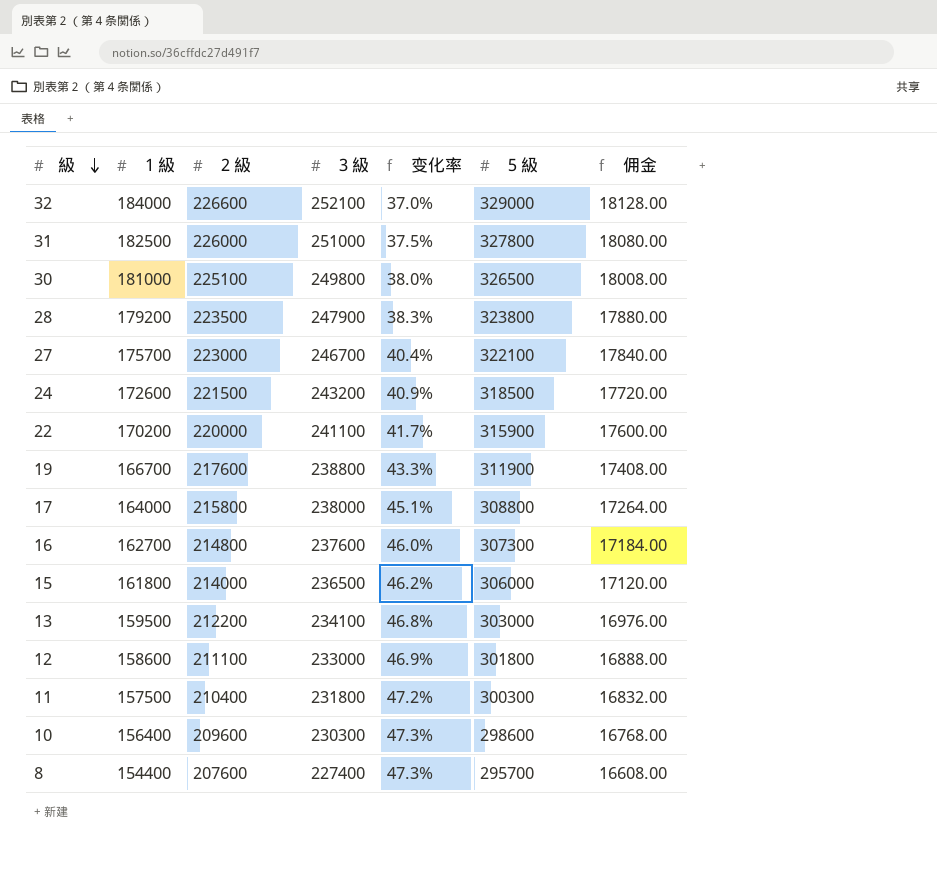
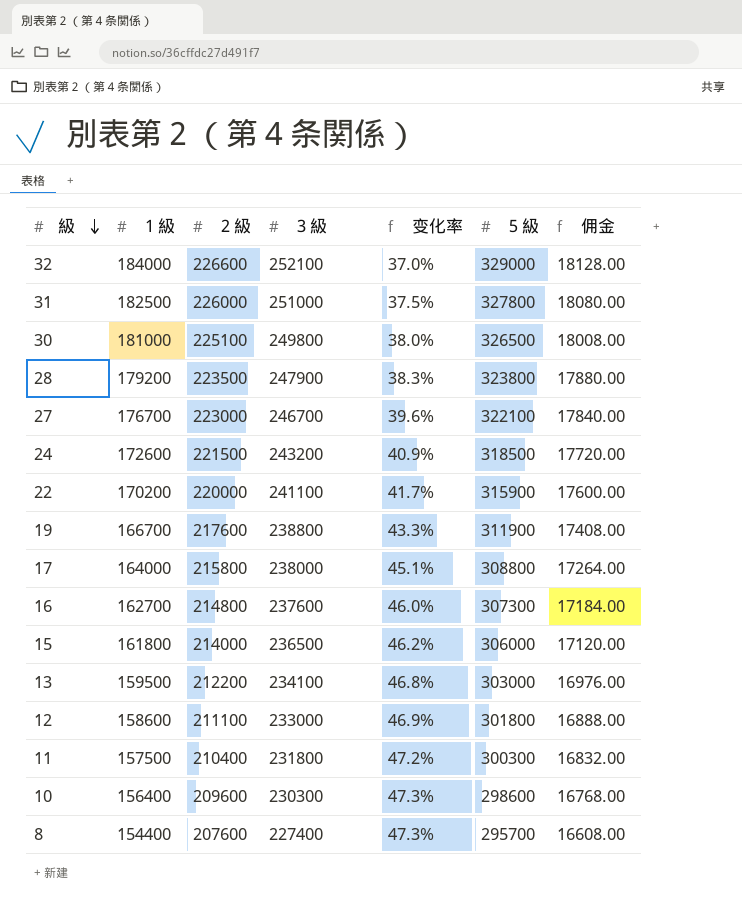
27 | １級: 175700 -> 176700
27 | 变化率: 40.4% -> 39.6%

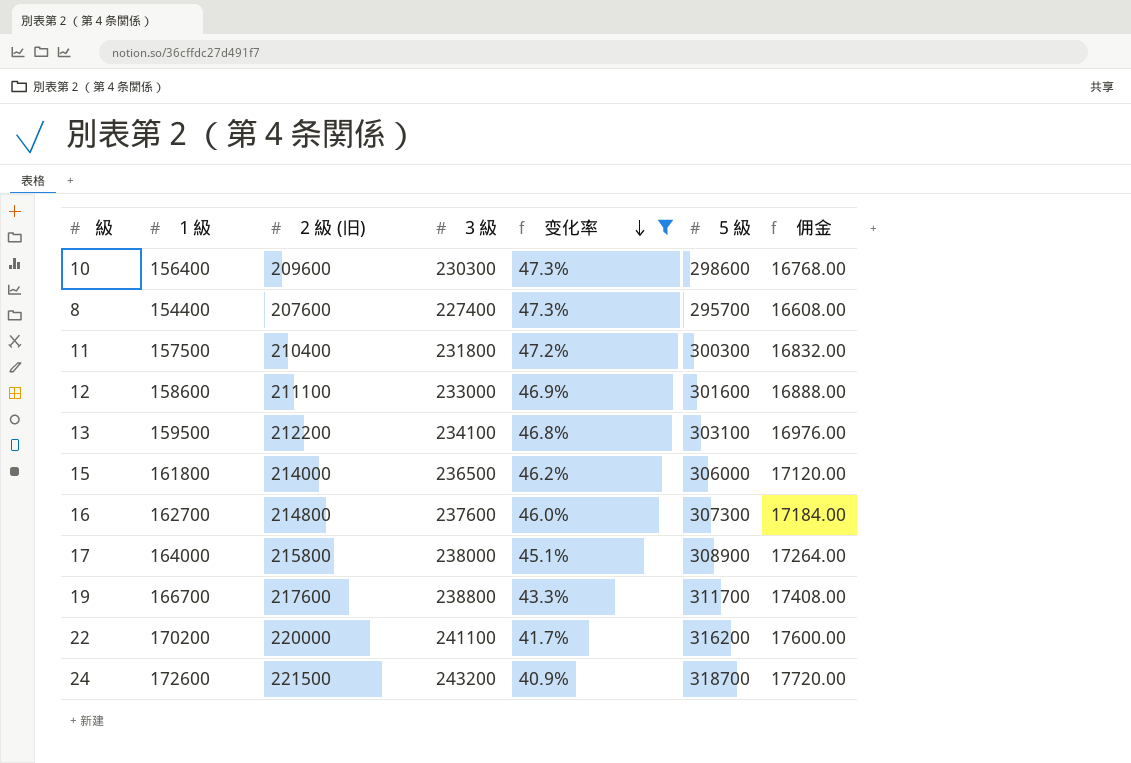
filter: none -> 变化率 >= 40.9%
row order: 級 descending -> 变化率 descending
column name: ２級 -> ２級 (旧)
12 | ５級: 301800 -> 301600
13 | ５級: 303000 -> 303100
17 | ５級: 308800 -> 308900
19 | ５級: 311900 -> 311700
22 | ５級: 315900 -> 316200
24 | ５級: 318500 -> 318700

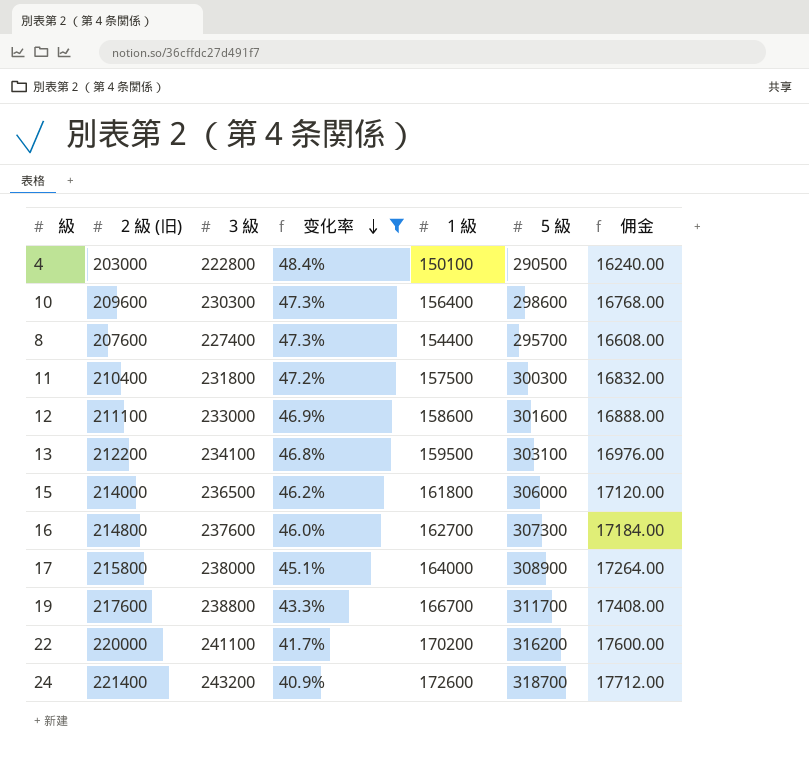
column １級 | position: 2 -> 5
row 4: none -> 203000 | 222800 | 48.4% | 150100 | 290500 | 16240.00
24 | ２級 (旧): 221500 -> 221400
24 | 佣金: 17720.00 -> 17712.00

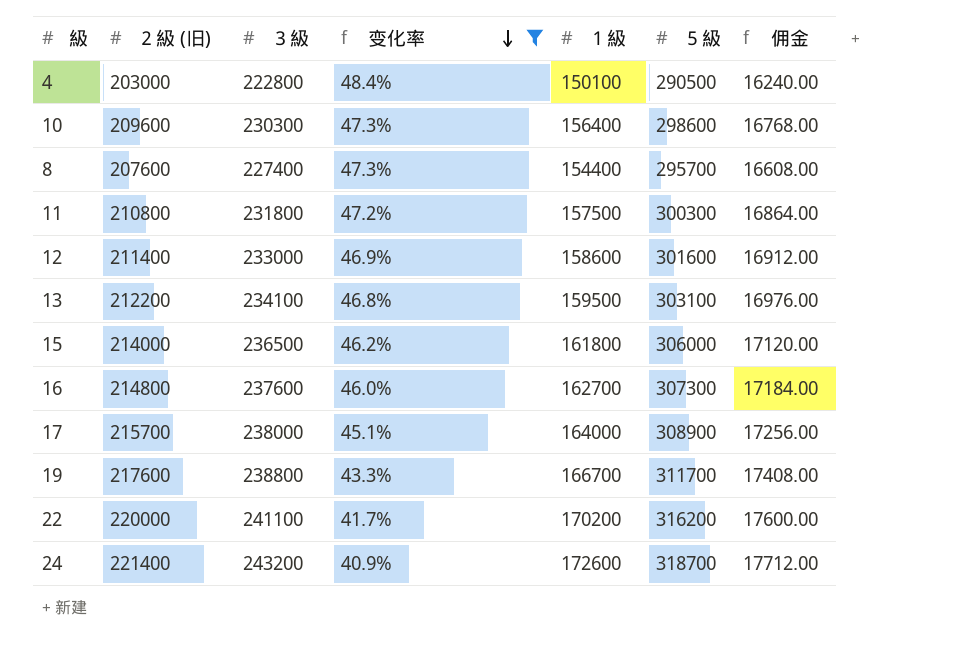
11 | ２級 (旧): 210400 -> 210800
11 | 佣金: 16832.00 -> 16864.00
12 | ２級 (旧): 211100 -> 211400
12 | 佣金: 16888.00 -> 16912.00
17 | ２級 (旧): 215800 -> 215700
17 | 佣金: 17264.00 -> 17256.00

